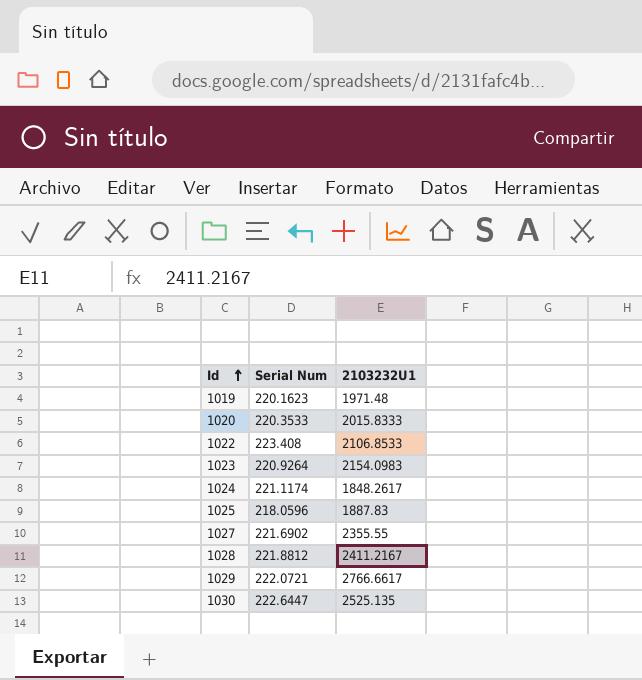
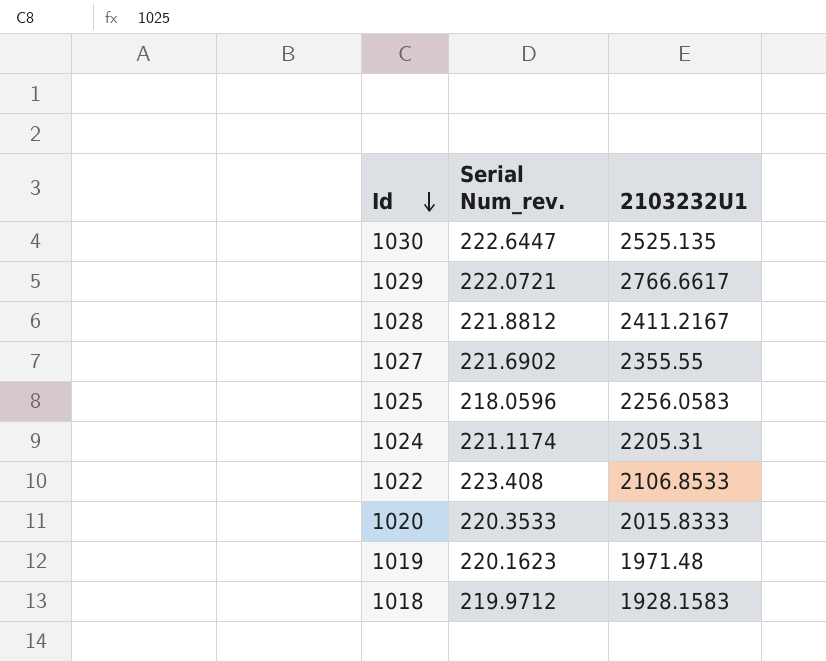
row order: Id ascending -> Id descending
column name: Serial Num -> Serial Num_rev.
row 1023: 220.9264 | 2154.0983 -> none
1025 | 2103232U1: 1887.83 -> 2256.0583
1024 | 2103232U1: 1848.2617 -> 2205.31
row 1018: none -> 219.9712 | 1928.1583

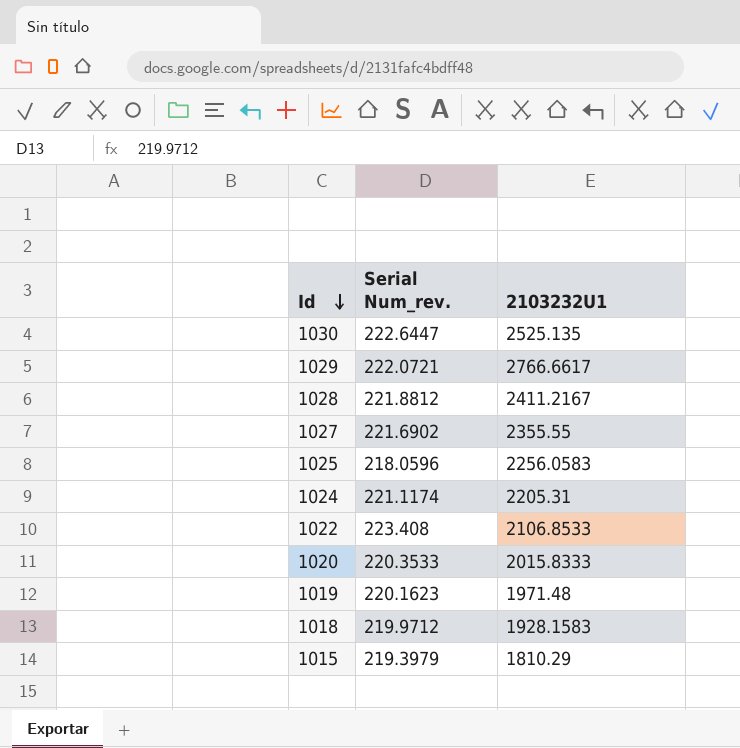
row 1015: none -> 219.3979 | 1810.29

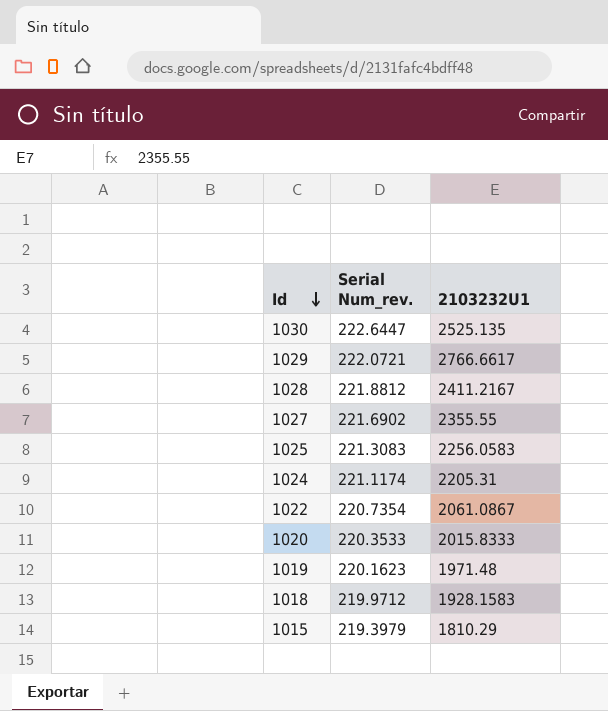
1025 | Serial Num_rev.: 218.0596 -> 221.3083
1022 | Serial Num_rev.: 223.408 -> 220.7354
1022 | 2103232U1: 2106.8533 -> 2061.0867

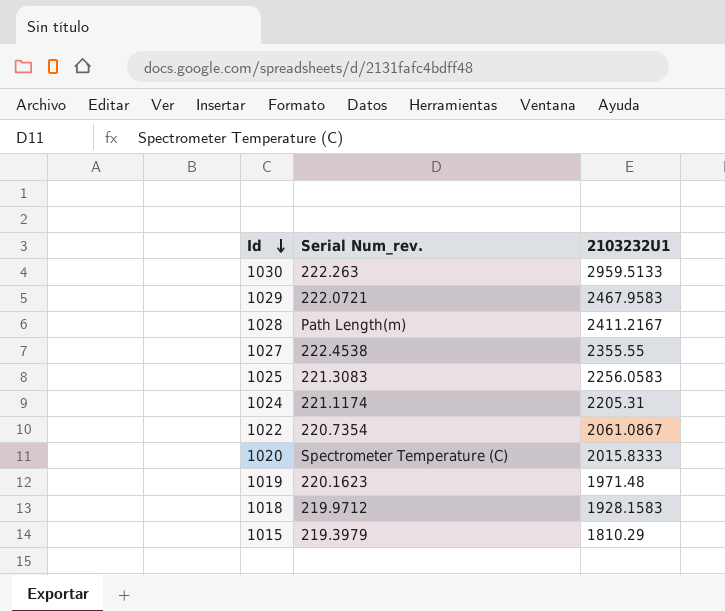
1030 | Serial Num_rev.: 222.6447 -> 222.263
1030 | 2103232U1: 2525.135 -> 2959.5133
1029 | 2103232U1: 2766.6617 -> 2467.9583
1028 | Serial Num_rev.: 221.8812 -> Path Length(m)
1027 | Serial Num_rev.: 221.6902 -> 222.4538
1020 | Serial Num_rev.: 220.3533 -> Spectrometer Temperature (C)

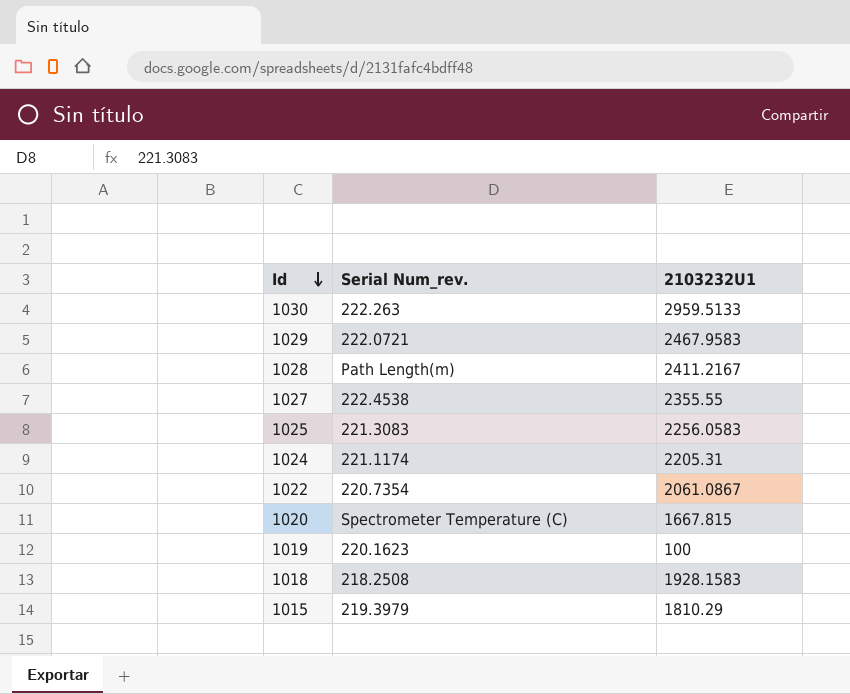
1020 | 2103232U1: 2015.8333 -> 1667.815
1019 | 2103232U1: 1971.48 -> 100
1018 | Serial Num_rev.: 219.9712 -> 218.2508

